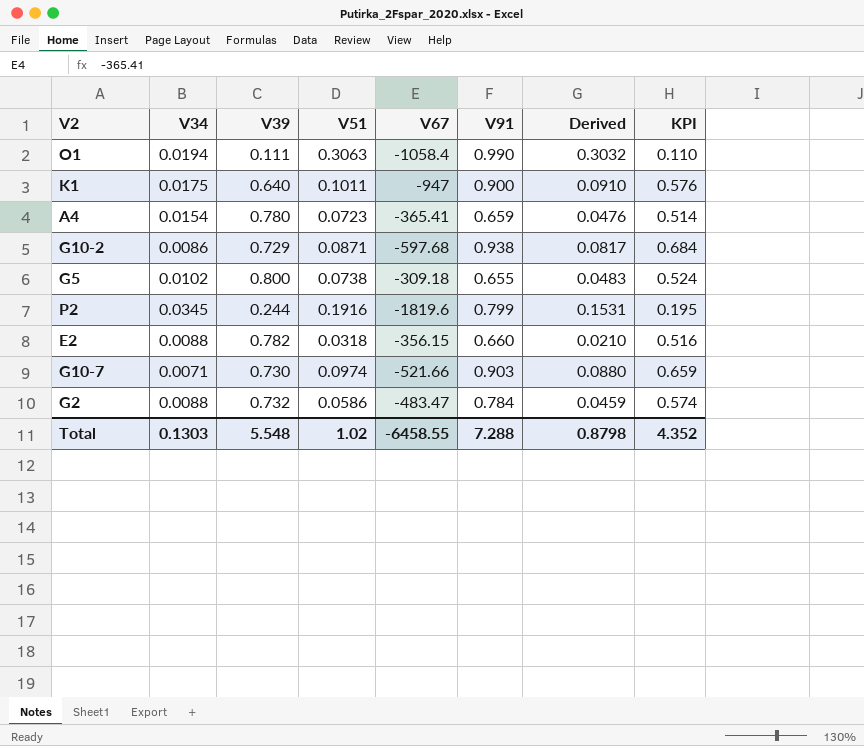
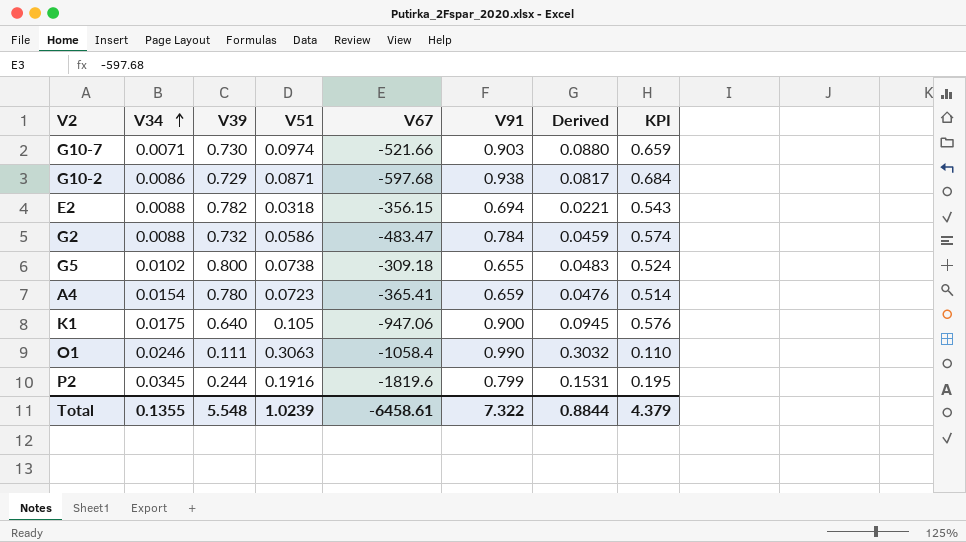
row order: none -> V34 ascending
E2 | V91: 0.660 -> 0.694
E2 | Derived: 0.0210 -> 0.0221
E2 | KPI: 0.516 -> 0.543
K1 | V51: 0.1011 -> 0.105
K1 | V67: -947 -> -947.06
K1 | Derived: 0.0910 -> 0.0945
O1 | V34: 0.0194 -> 0.0246
Total | V34: 0.1303 -> 0.1355
Total | V51: 1.02 -> 1.0239
Total | V67: -6458.55 -> -6458.61
Total | V91: 7.288 -> 7.322
Total | Derived: 0.8798 -> 0.8844
Total | KPI: 4.352 -> 4.379

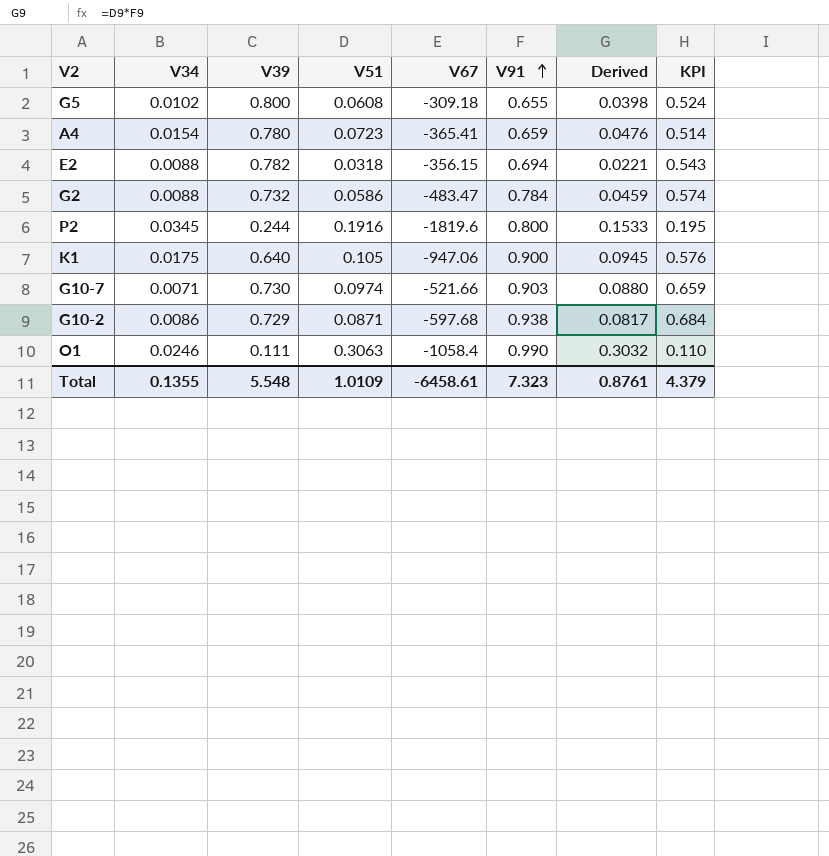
row order: V34 ascending -> V91 ascending
G5 | V51: 0.0738 -> 0.0608
G5 | Derived: 0.0483 -> 0.0398
P2 | V91: 0.799 -> 0.800
P2 | Derived: 0.1531 -> 0.1533
Total | V51: 1.0239 -> 1.0109
Total | V91: 7.322 -> 7.323
Total | Derived: 0.8844 -> 0.8761

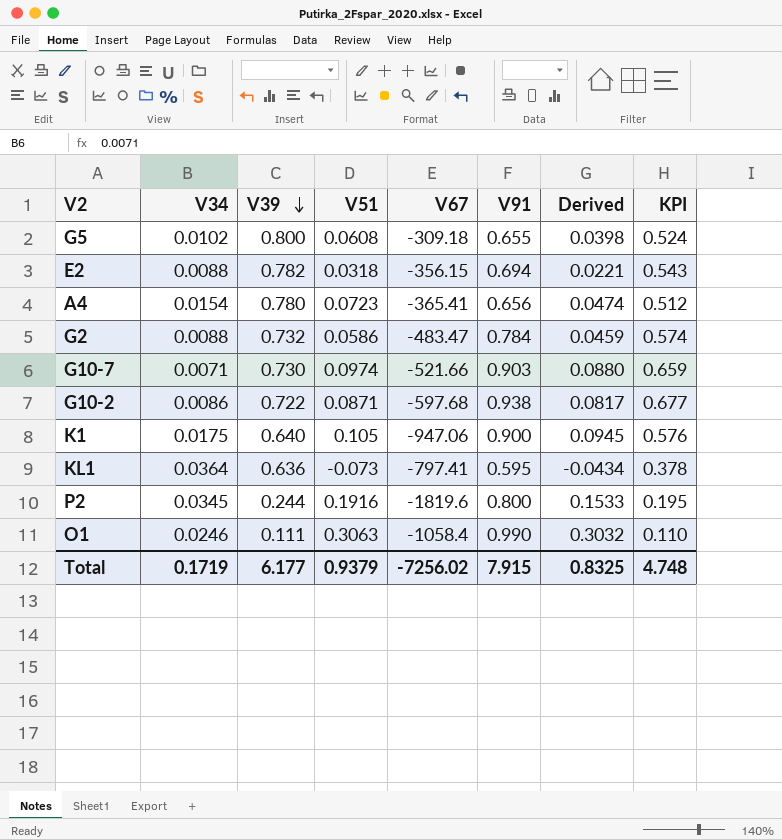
row order: V91 ascending -> V39 descending
A4 | V91: 0.659 -> 0.656
A4 | Derived: 0.0476 -> 0.0474
A4 | KPI: 0.514 -> 0.512
G10-2 | V39: 0.729 -> 0.722
G10-2 | KPI: 0.684 -> 0.677
row KL1: none -> 0.0364 | 0.636 | -0.073 | -797.41 | 0.595 | -0.0434 | 0.378
Total | V34: 0.1355 -> 0.1719
Total | V39: 5.548 -> 6.177
Total | V51: 1.0109 -> 0.9379
Total | V67: -6458.61 -> -7256.02
Total | V91: 7.323 -> 7.915
Total | Derived: 0.8761 -> 0.8325
Total | KPI: 4.379 -> 4.748

